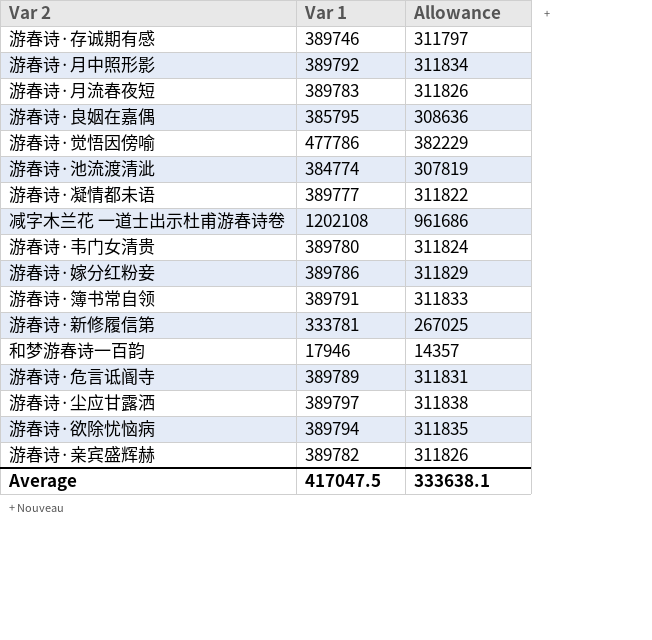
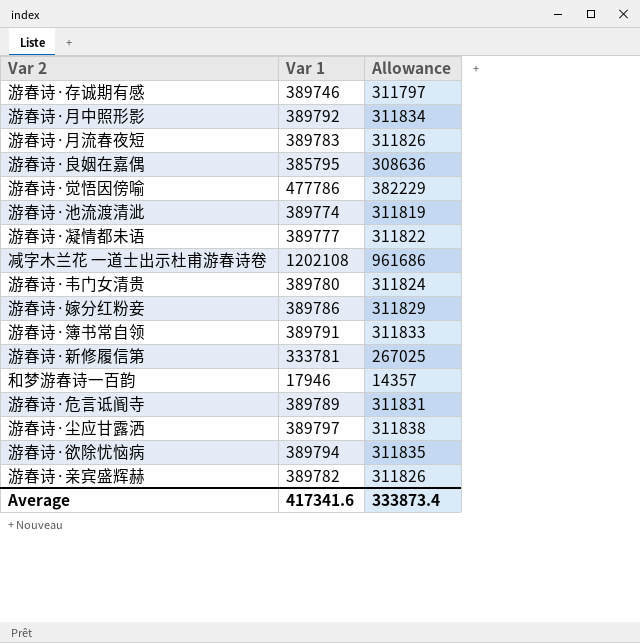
游春诗·池流渡清泚 | Var 1: 384774 -> 389774
游春诗·池流渡清泚 | Allowance: 307819 -> 311819
Average | Var 1: 417047.5 -> 417341.6
Average | Allowance: 333638.1 -> 333873.4

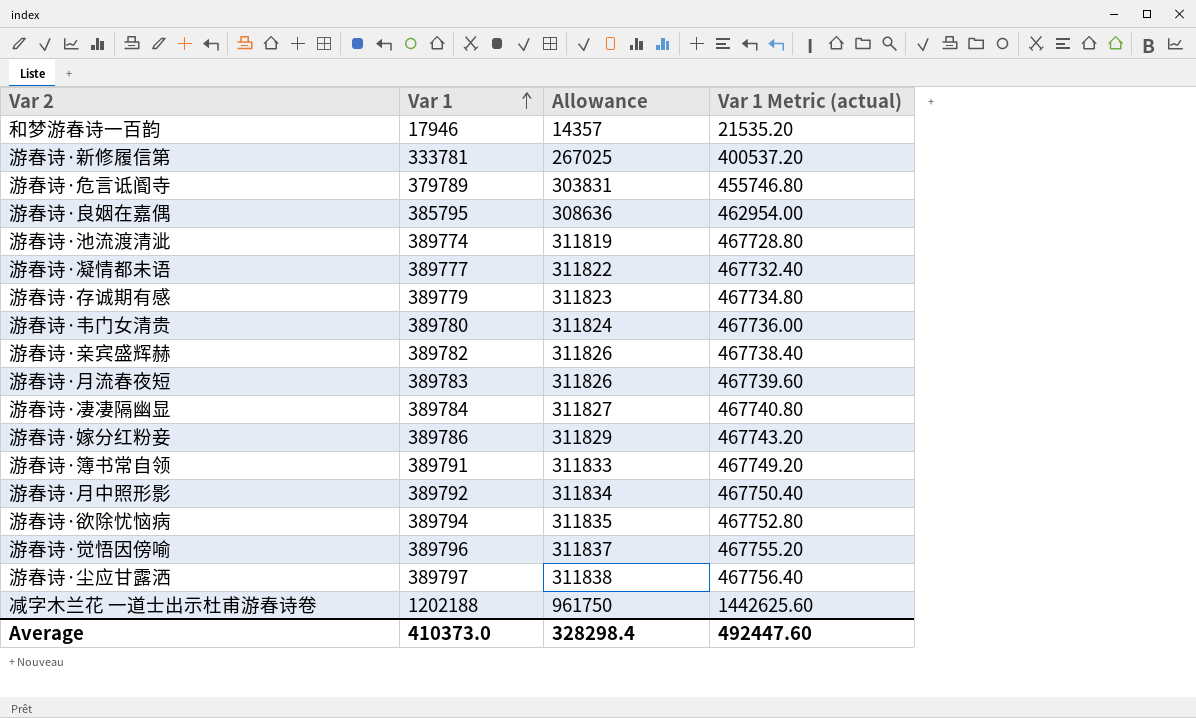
row order: none -> Var 1 ascending
column Var 1 Metric (actual) | formula: none -> [Var 1] * 1.2
游春诗·危言诋阍寺 | Var 1: 389789 -> 379789
游春诗·危言诋阍寺 | Allowance: 311831 -> 303831
游春诗·存诚期有感 | Var 1: 389746 -> 389779
游春诗·存诚期有感 | Allowance: 311797 -> 311823
row 游春诗·凄凄隔幽显: none -> 389784 | 311827 | 467740.80
游春诗·觉悟因傍喻 | Var 1: 477786 -> 389796
游春诗·觉悟因傍喻 | Allowance: 382229 -> 311837
减字木兰花 一道士出示杜甫游春诗卷 | Var 1: 1202108 -> 1202188
减字木兰花 一道士出示杜甫游春诗卷 | Allowance: 961686 -> 961750
Average | Var 1: 417341.6 -> 410373.0
Average | Allowance: 333873.4 -> 328298.4

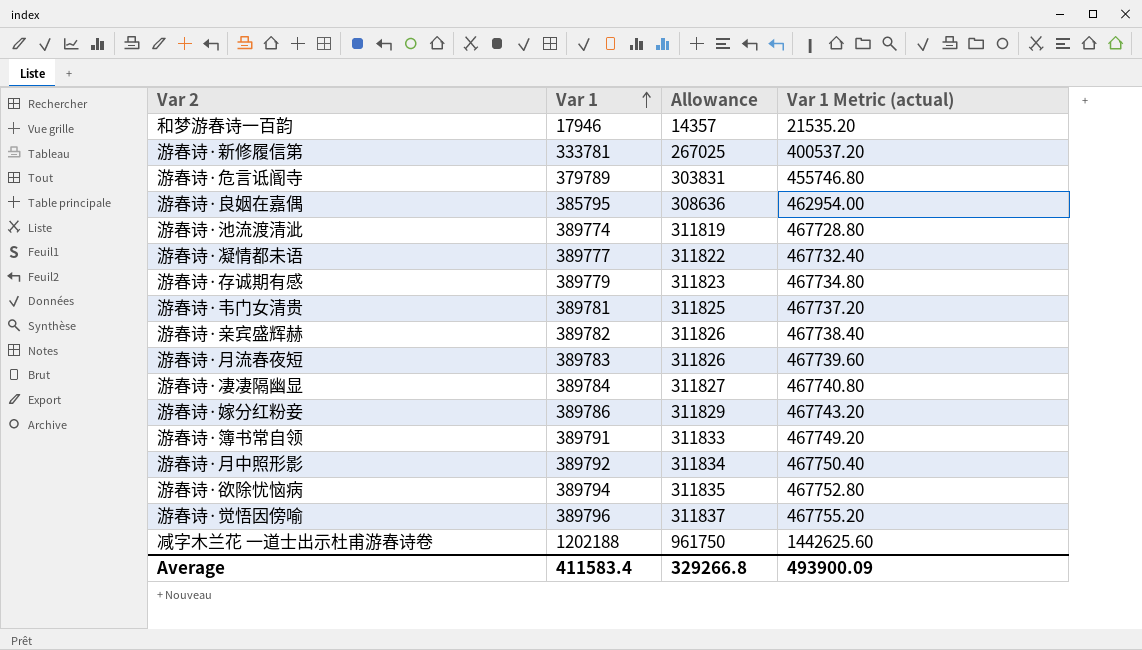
row 游春诗·尘应甘露洒: 389797 | 311838 | 467756.40 -> none
游春诗·韦门女清贵 | Var 1: 389780 -> 389781
游春诗·韦门女清贵 | Allowance: 311824 -> 311825
游春诗·韦门女清贵 | Var 1 Metric (actual): 467736.00 -> 467737.20
Average | Var 1: 410373.0 -> 411583.4
Average | Allowance: 328298.4 -> 329266.8
Average | Var 1 Metric (actual): 492447.60 -> 493900.09

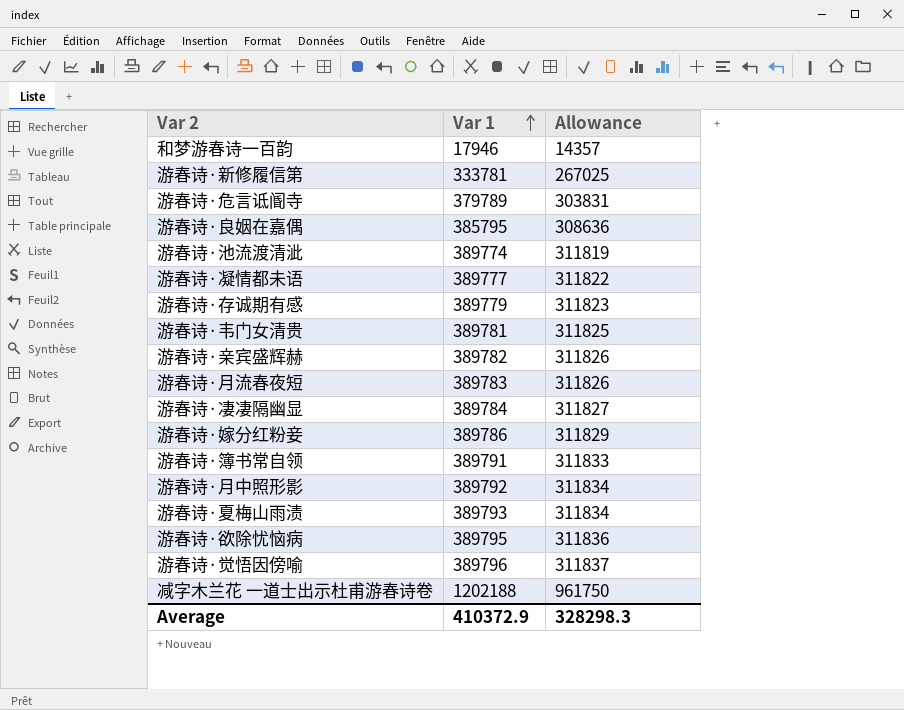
column Var 1 Metric (actual) | formula: [Var 1] * 1.2 -> none
row 游春诗·夏梅山雨渍: none -> 389793 | 311834
游春诗·欲除忧恼病 | Var 1: 389794 -> 389795
游春诗·欲除忧恼病 | Allowance: 311835 -> 311836
Average | Var 1: 411583.4 -> 410372.9
Average | Allowance: 329266.8 -> 328298.3

